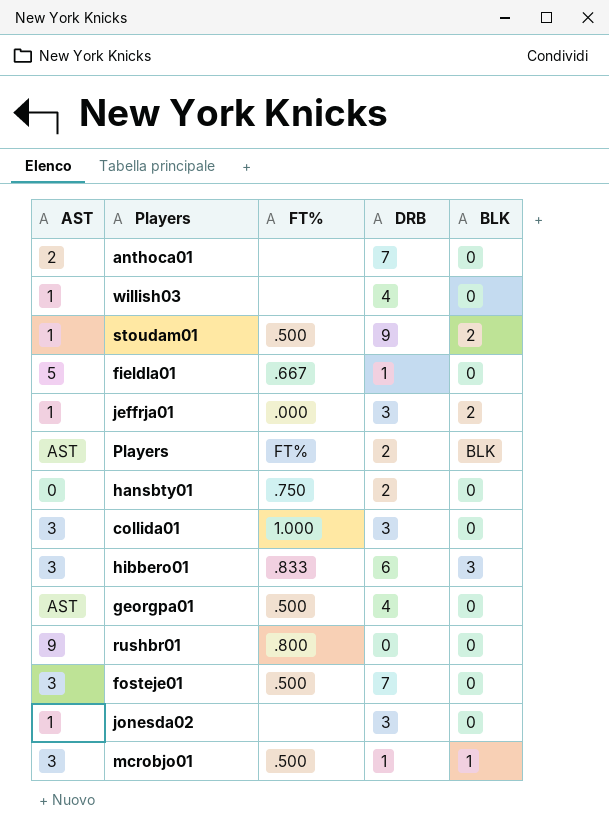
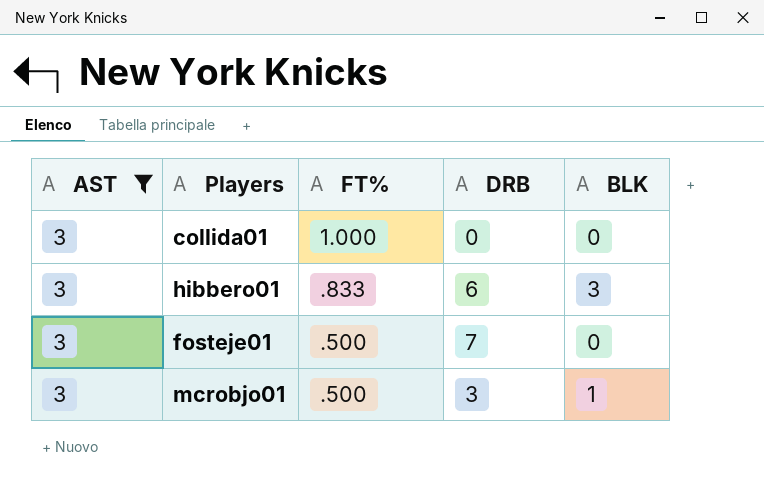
filter: none -> AST = 3
collida01 | DRB: 3 -> 0
mcrobjo01 | DRB: 1 -> 3

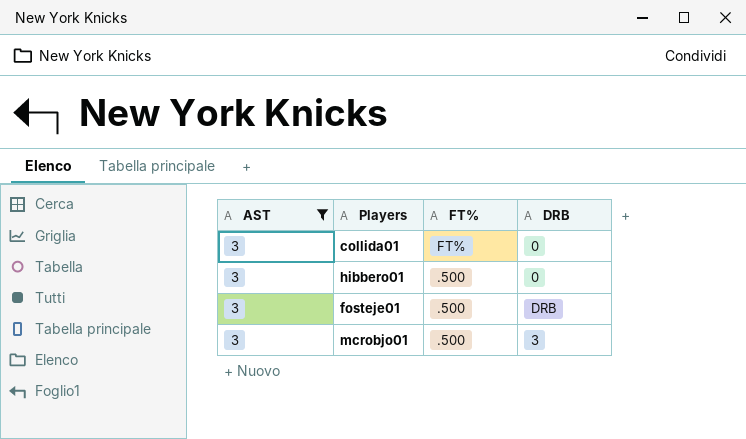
column BLK | position: 5 -> none
collida01 | FT%: 1.000 -> FT%
hibbero01 | FT%: .833 -> .500
hibbero01 | DRB: 6 -> 0
fosteje01 | DRB: 7 -> DRB

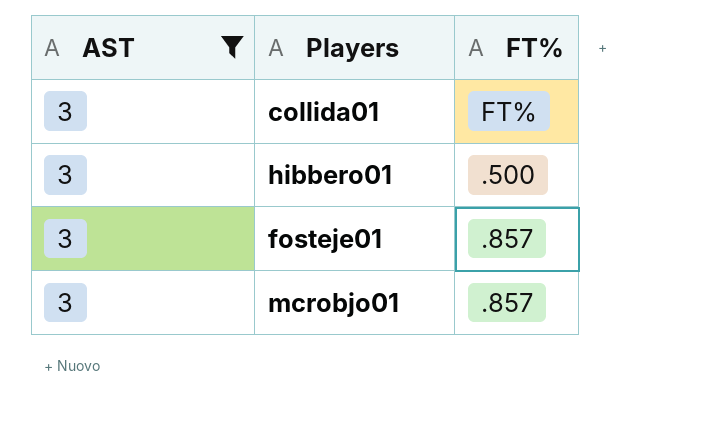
column DRB | position: 4 -> none
fosteje01 | FT%: .500 -> .857
mcrobjo01 | FT%: .500 -> .857

